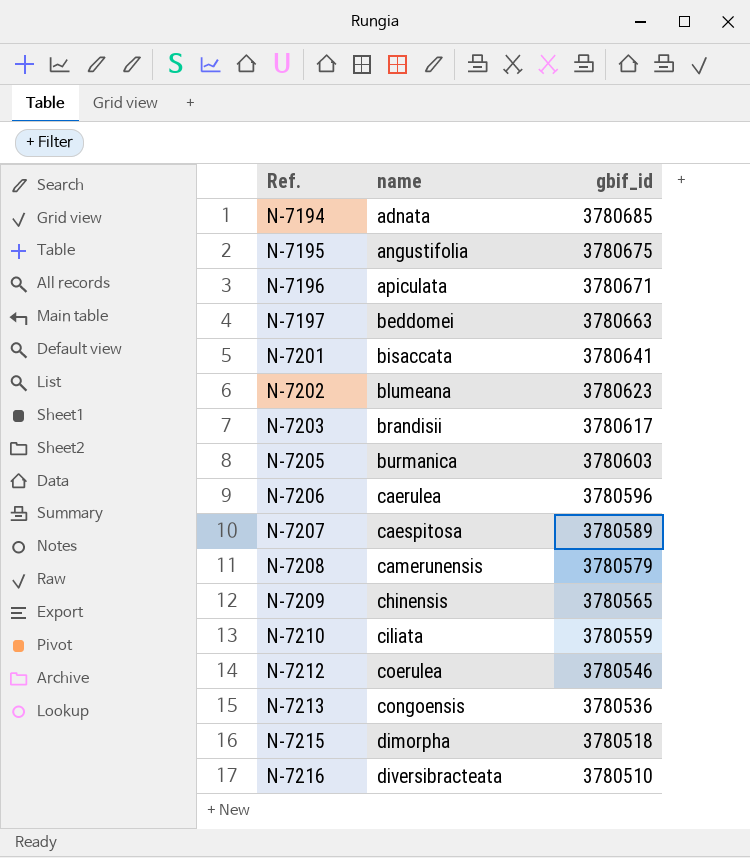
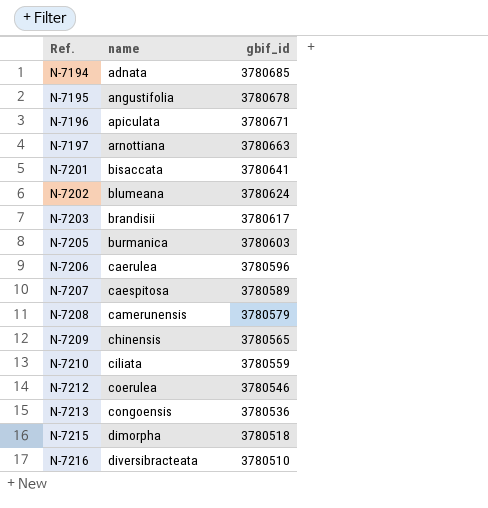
N-7195 | gbif_id: 3780675 -> 3780678
N-7197 | name: beddomei -> arnottiana
N-7202 | gbif_id: 3780623 -> 3780624

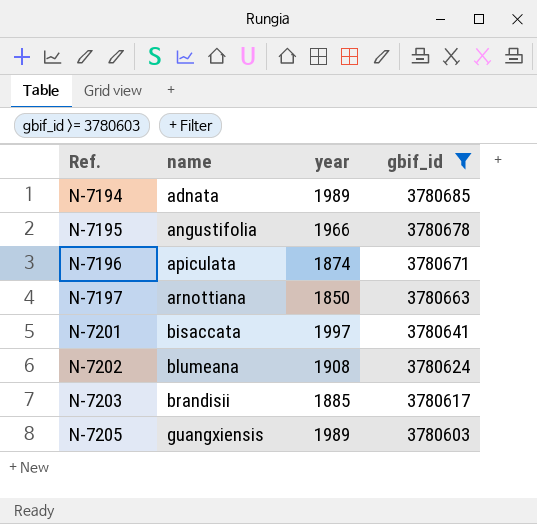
filter: none -> gbif_id >= 3780603
column year | position: none -> 3
N-7205 | name: burmanica -> guangxiensis

